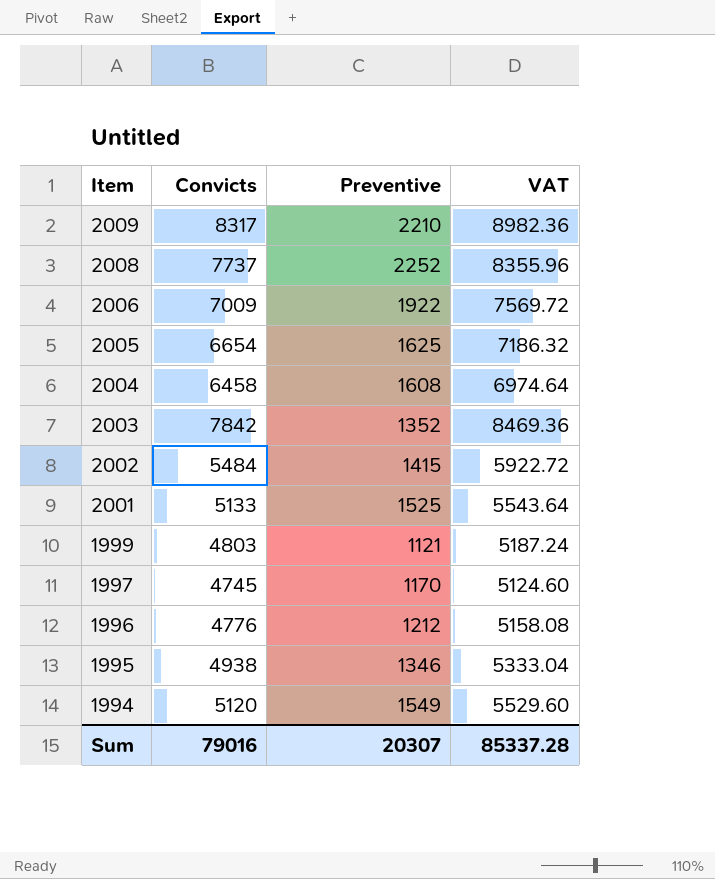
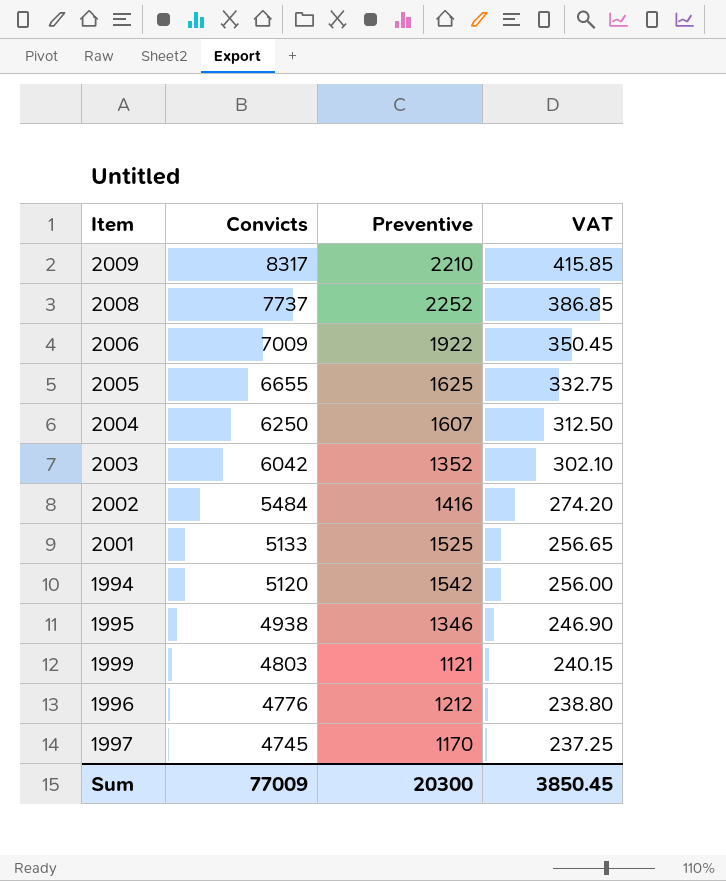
row order: Item descending -> Convicts descending
column VAT | formula: [Convicts] * 1.08 -> [Convicts] * 0.05
2005 | Convicts: 6654 -> 6655
2004 | Convicts: 6458 -> 6250
2004 | Preventive: 1608 -> 1607
2003 | Convicts: 7842 -> 6042
2002 | Preventive: 1415 -> 1416
1994 | Preventive: 1549 -> 1542
Sum | Convicts: 79016 -> 77009
Sum | Preventive: 20307 -> 20300
Sum | VAT: 85337.28 -> 3850.45

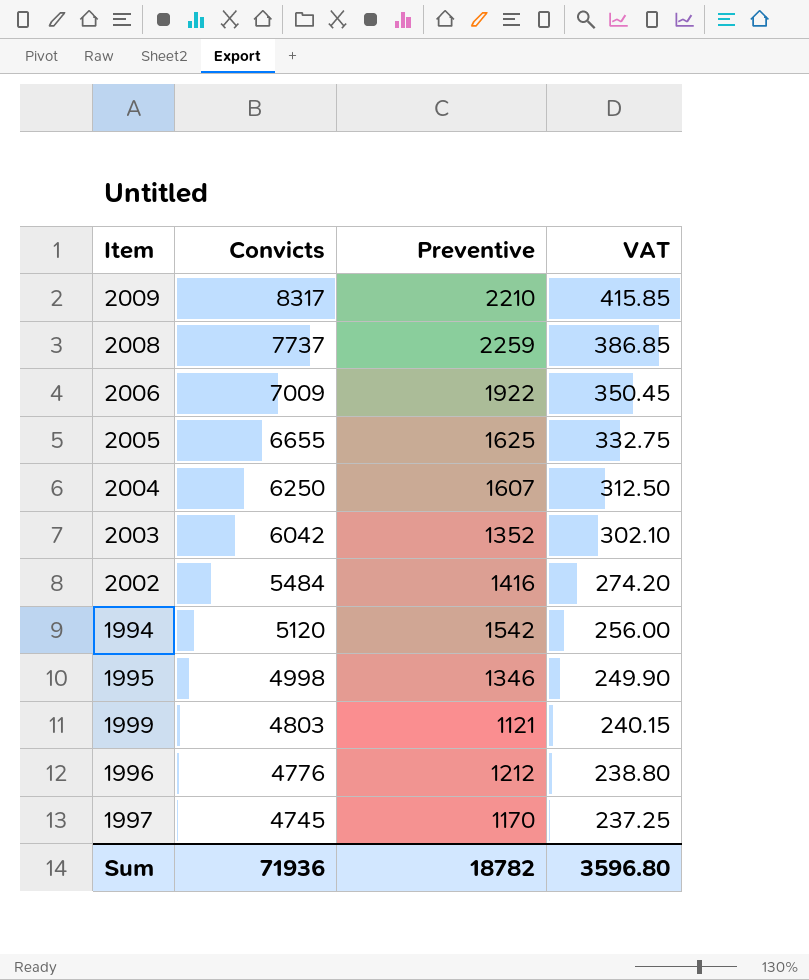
row 2001: 5133 | 1525 | 256.65 -> none
2008 | Preventive: 2252 -> 2259
1995 | Convicts: 4938 -> 4998
1995 | VAT: 246.90 -> 249.90
Sum | Convicts: 77009 -> 71936
Sum | Preventive: 20300 -> 18782
Sum | VAT: 3850.45 -> 3596.80

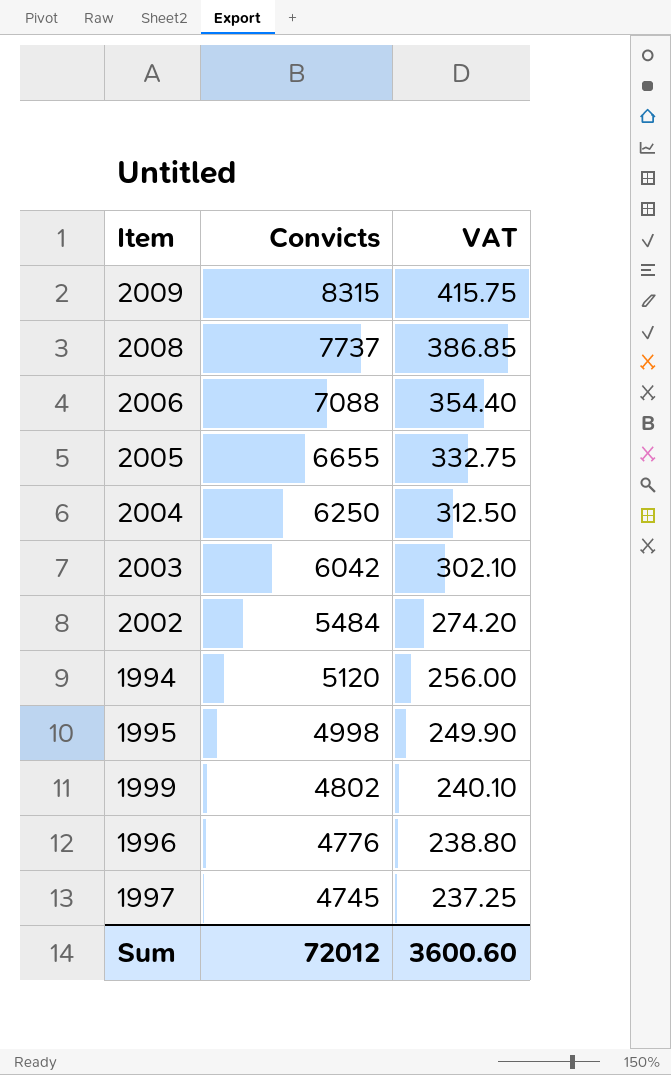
column Preventive | position: 3 -> none
2009 | Convicts: 8317 -> 8315
2009 | VAT: 415.85 -> 415.75
2006 | Convicts: 7009 -> 7088
2006 | VAT: 350.45 -> 354.40
1999 | Convicts: 4803 -> 4802
1999 | VAT: 240.15 -> 240.10
Sum | Convicts: 71936 -> 72012
Sum | VAT: 3596.80 -> 3600.60

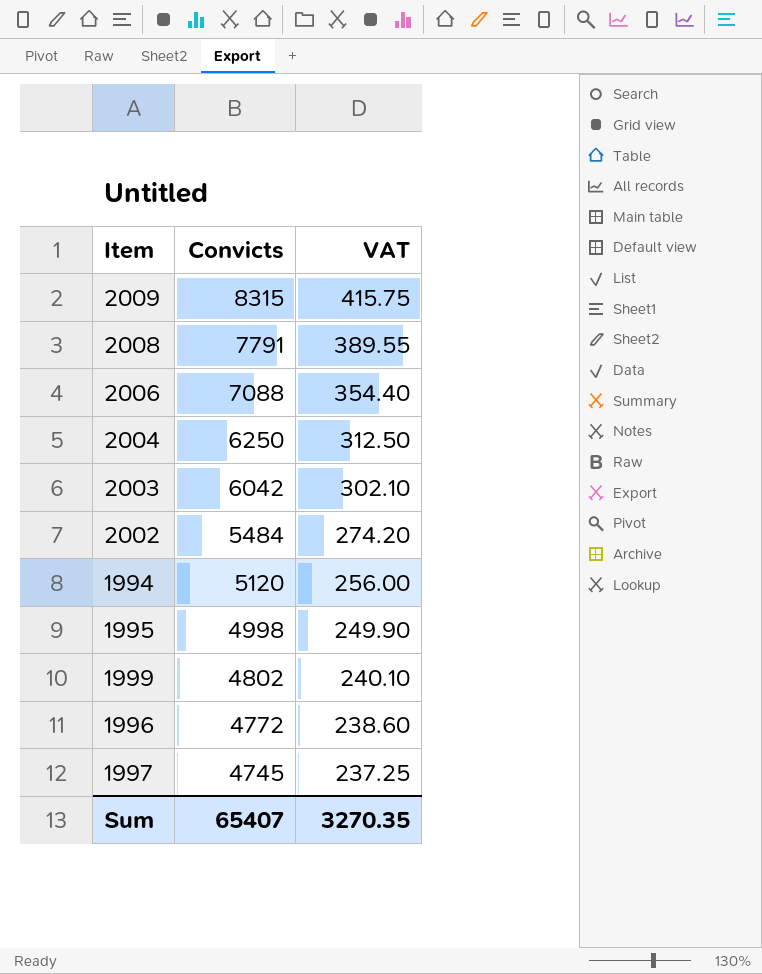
row 2005: 6655 | 332.75 -> none
2008 | Convicts: 7737 -> 7791
2008 | VAT: 386.85 -> 389.55
1996 | Convicts: 4776 -> 4772
1996 | VAT: 238.80 -> 238.60
Sum | Convicts: 72012 -> 65407
Sum | VAT: 3600.60 -> 3270.35

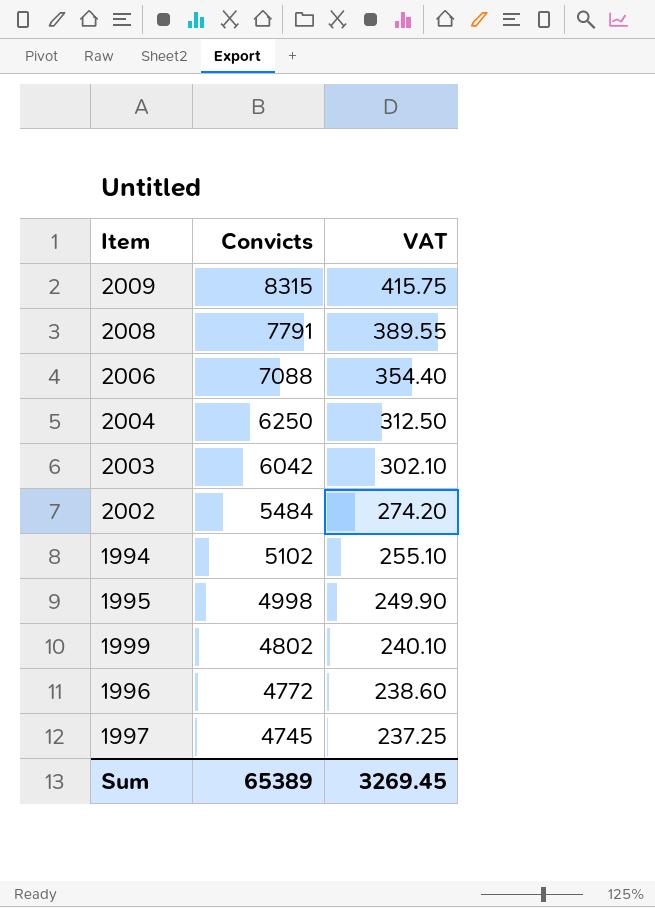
1994 | Convicts: 5120 -> 5102
1994 | VAT: 256.00 -> 255.10
Sum | Convicts: 65407 -> 65389
Sum | VAT: 3270.35 -> 3269.45

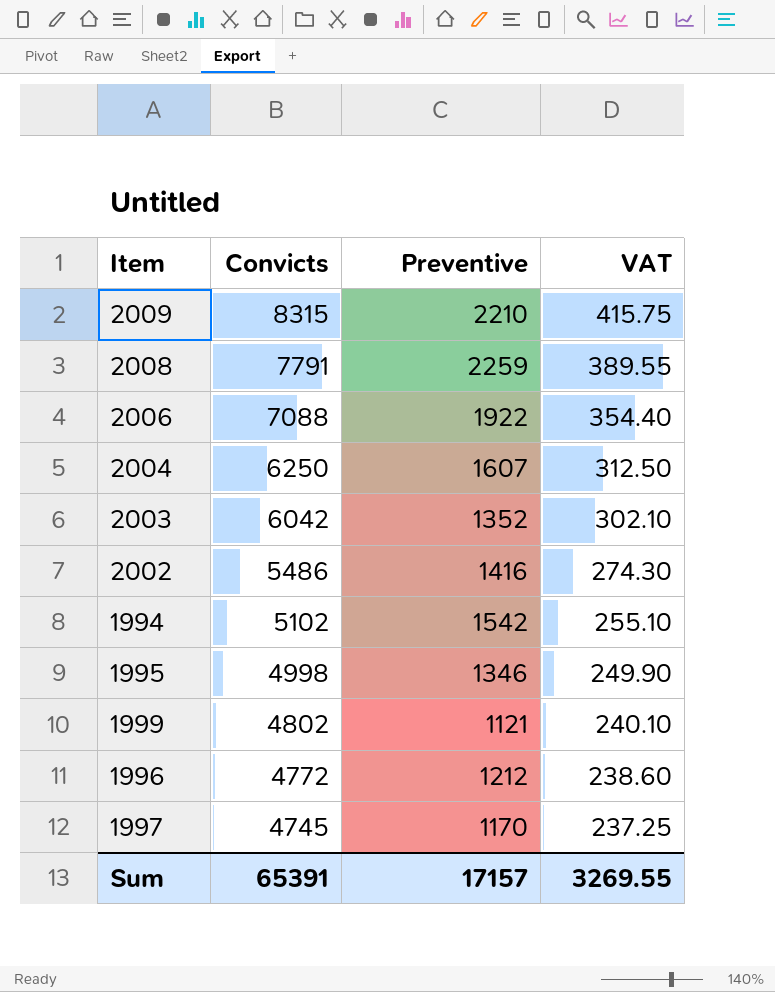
column Preventive | position: none -> 3
2002 | Convicts: 5484 -> 5486
2002 | VAT: 274.20 -> 274.30
Sum | Convicts: 65389 -> 65391
Sum | VAT: 3269.45 -> 3269.55

